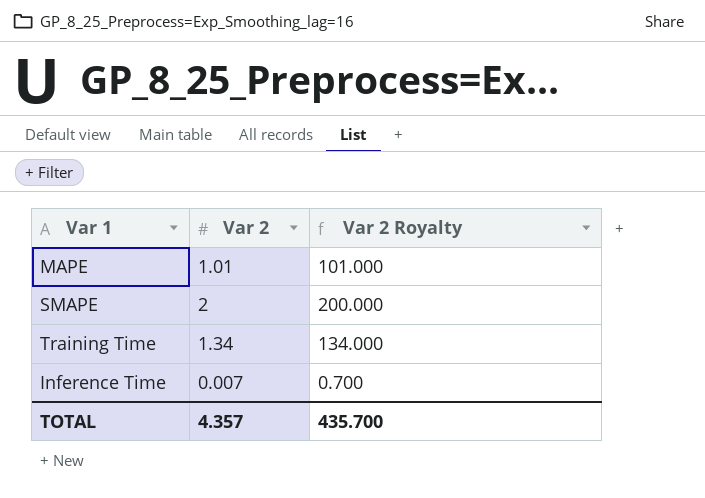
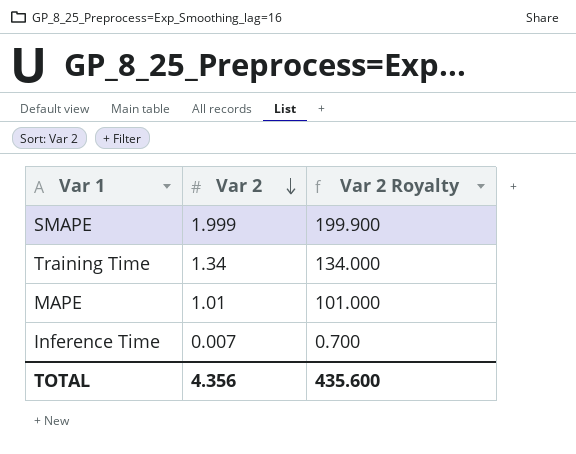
row order: none -> Var 2 descending
SMAPE | Var 2: 2 -> 1.999
SMAPE | Var 2 Royalty: 200.000 -> 199.900
TOTAL | Var 2: 4.357 -> 4.356
TOTAL | Var 2 Royalty: 435.700 -> 435.600

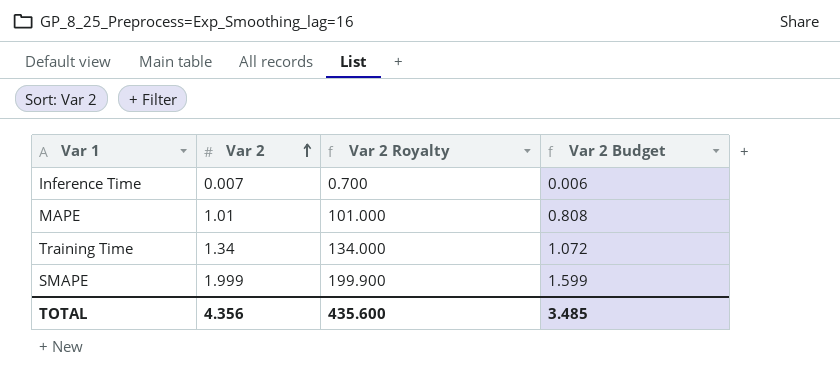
row order: Var 2 descending -> Var 2 ascending
column Var 2 Budget | formula: none -> [Var 2] * 0.8

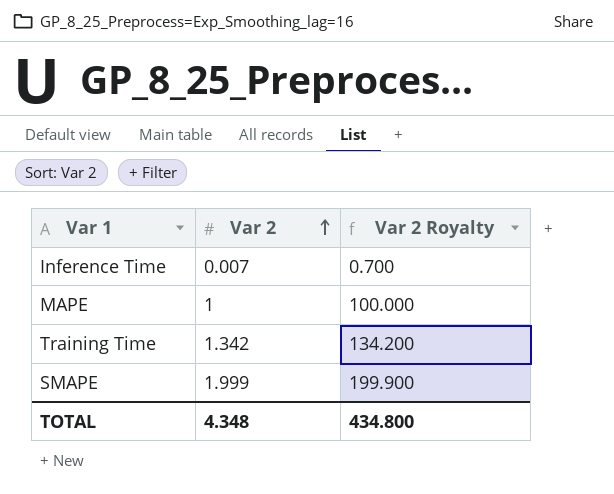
column Var 2 Budget | formula: [Var 2] * 0.8 -> none
MAPE | Var 2: 1.01 -> 1
MAPE | Var 2 Royalty: 101.000 -> 100.000
Training Time | Var 2: 1.34 -> 1.342
Training Time | Var 2 Royalty: 134.000 -> 134.200
TOTAL | Var 2: 4.356 -> 4.348
TOTAL | Var 2 Royalty: 435.600 -> 434.800

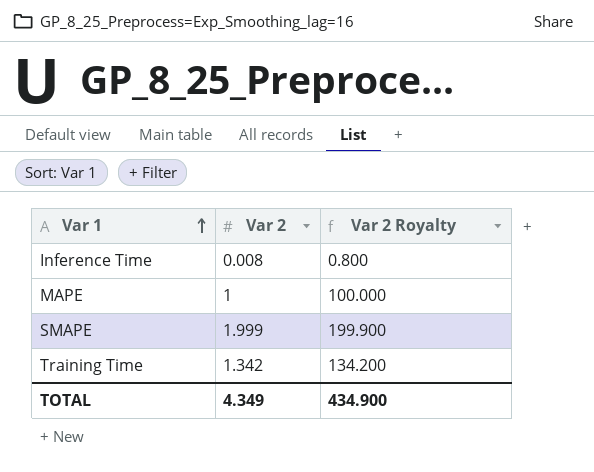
row order: Var 2 ascending -> Var 1 ascending
Inference Time | Var 2: 0.007 -> 0.008
Inference Time | Var 2 Royalty: 0.700 -> 0.800
TOTAL | Var 2: 4.348 -> 4.349
TOTAL | Var 2 Royalty: 434.800 -> 434.900

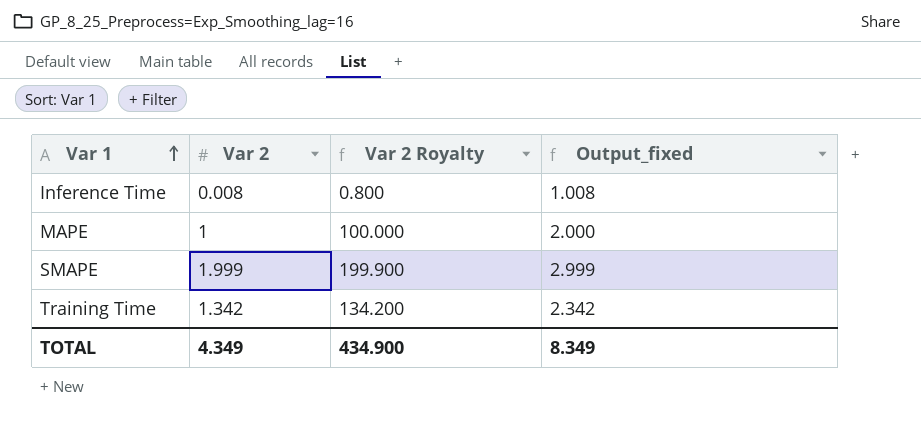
column Output_fixed | formula: none -> [Var 2] + 1

